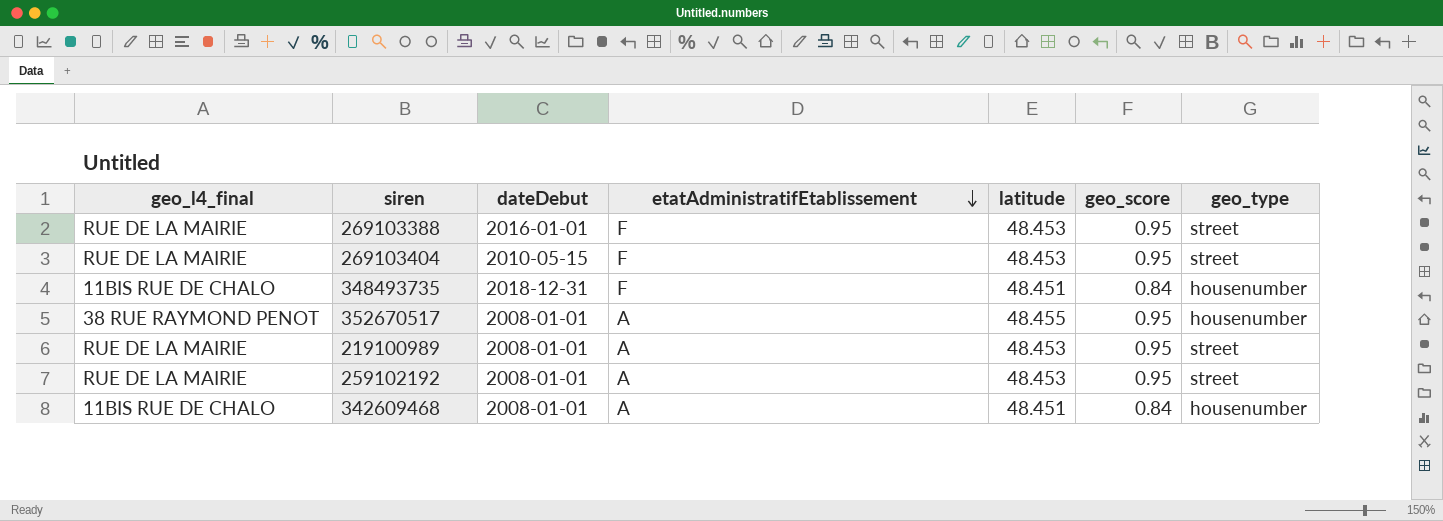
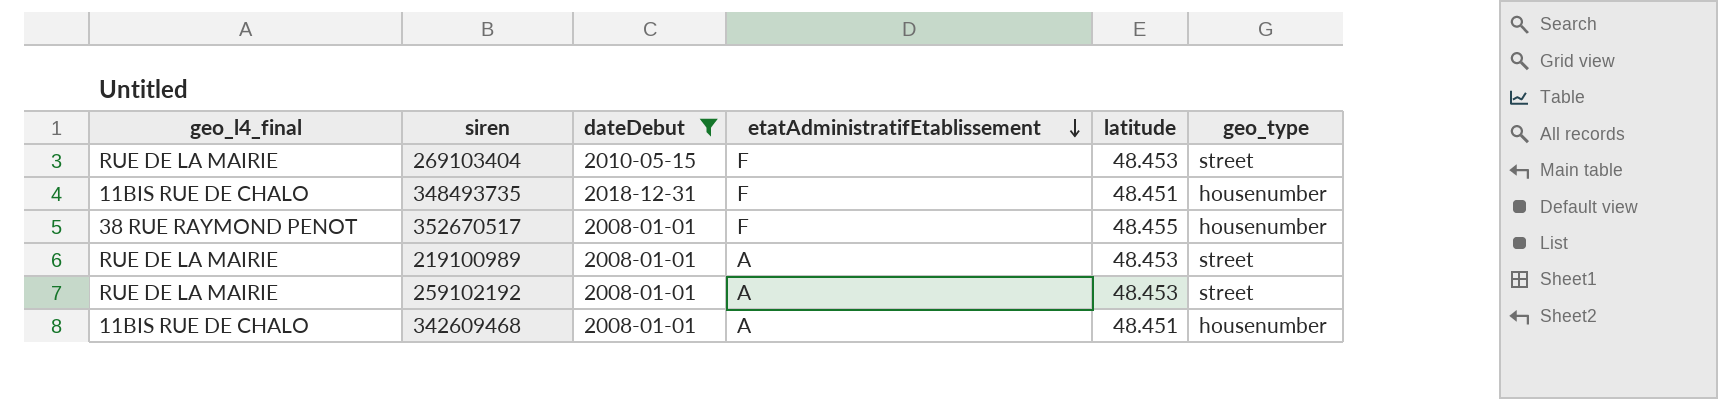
filter: none -> dateDebut != 2016-01-01
column geo_score | position: 6 -> none
352670517 | etatAdministratifEtablissement: A -> F

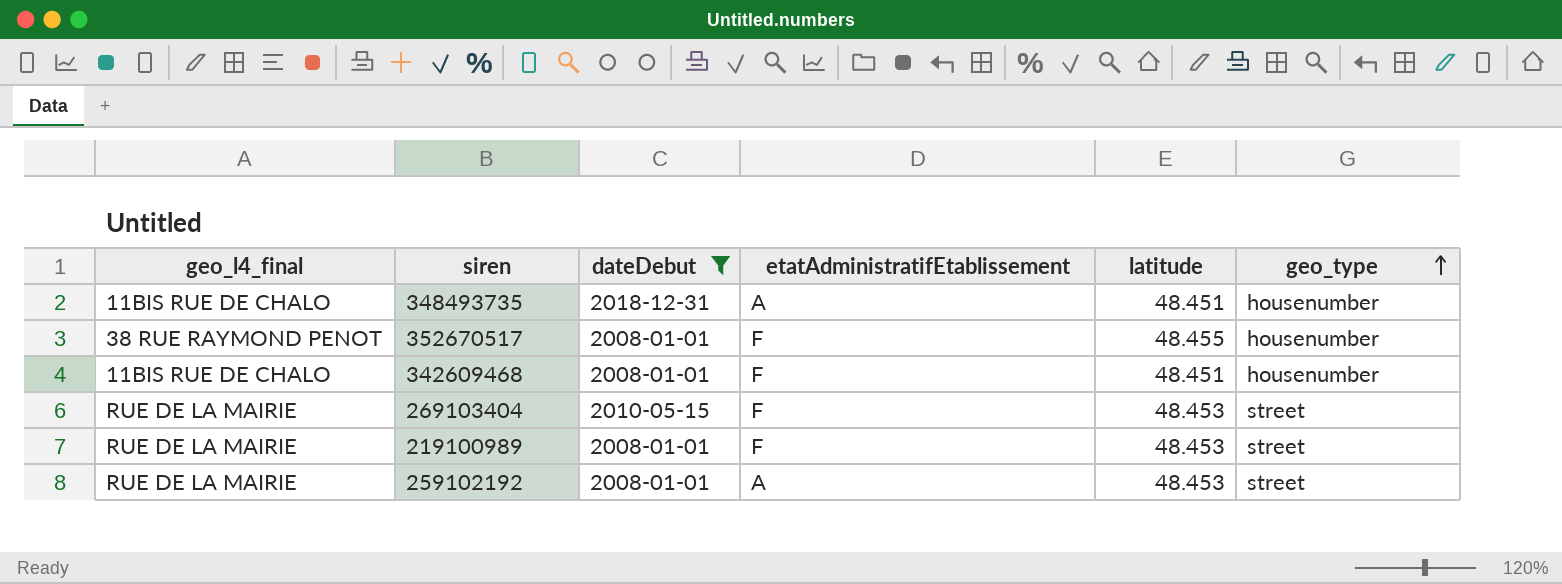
row order: etatAdministratifEtablissement descending -> geo_type ascending
348493735 | etatAdministratifEtablissement: F -> A
342609468 | etatAdministratifEtablissement: A -> F
219100989 | etatAdministratifEtablissement: A -> F

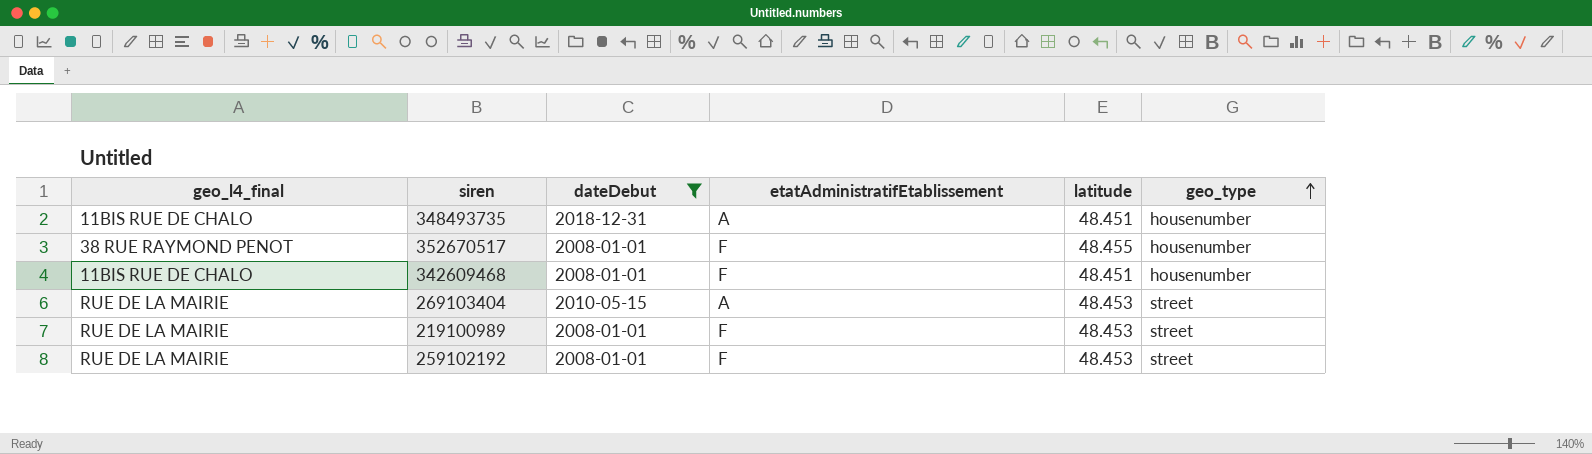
269103404 | etatAdministratifEtablissement: F -> A
259102192 | etatAdministratifEtablissement: A -> F

